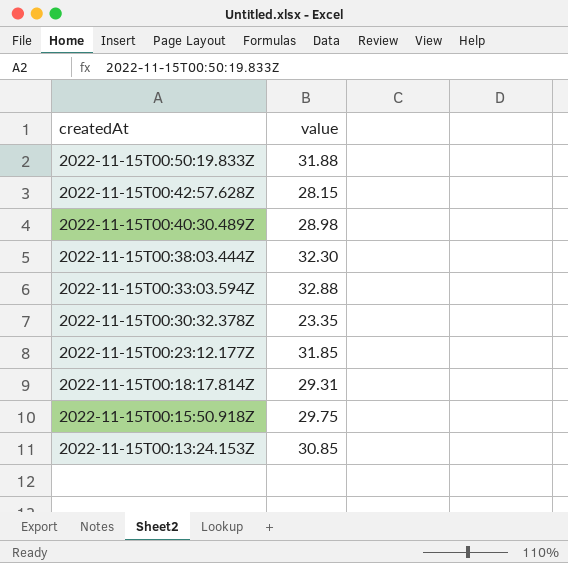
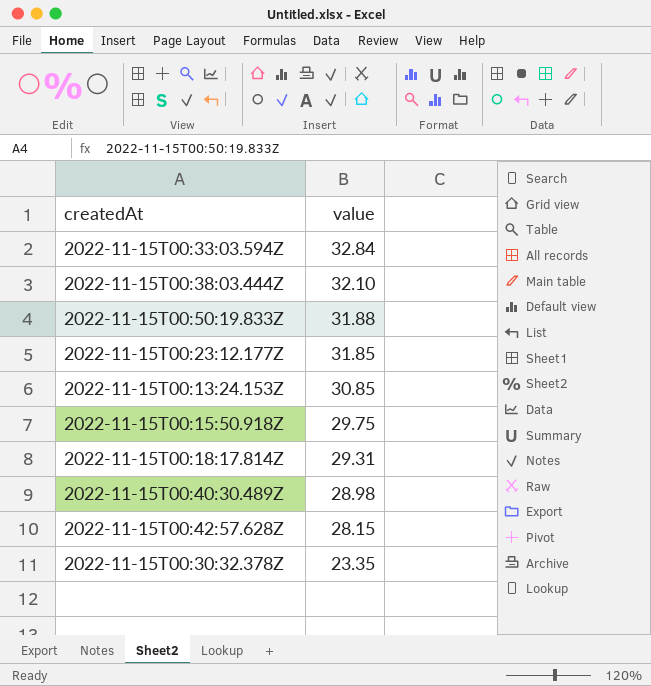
row order: createdAt descending -> value descending
2022-11-15T00:33:03.594Z | value: 32.88 -> 32.84
2022-11-15T00:38:03.444Z | value: 32.30 -> 32.10

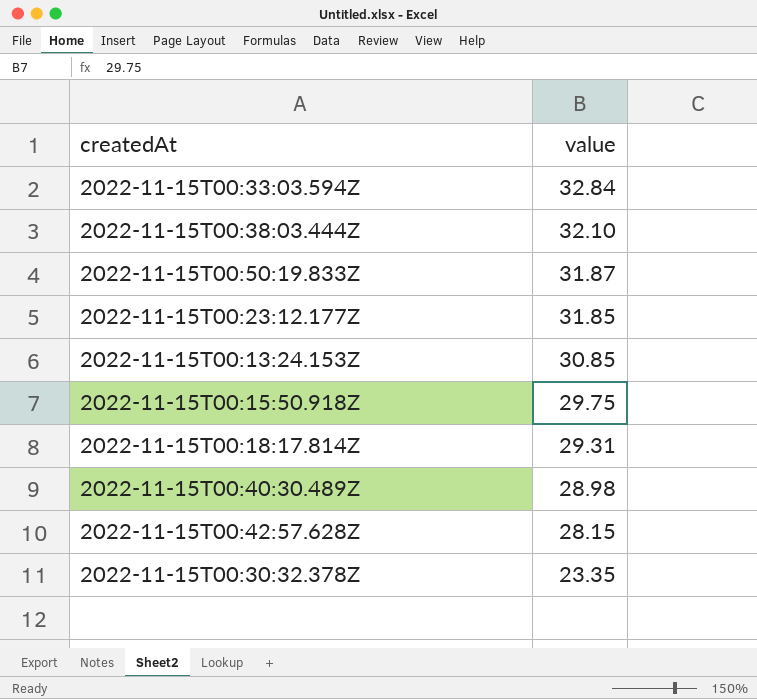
2022-11-15T00:50:19.833Z | value: 31.88 -> 31.87

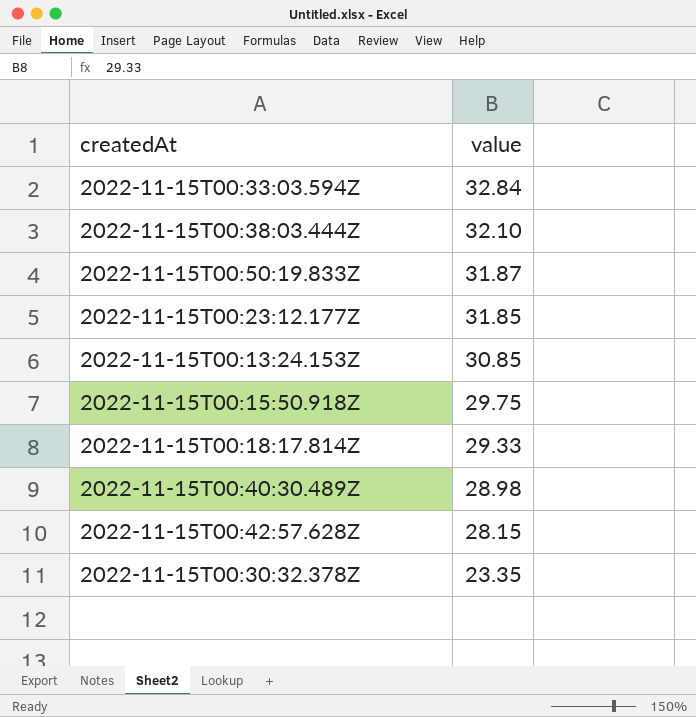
2022-11-15T00:18:17.814Z | value: 29.31 -> 29.33

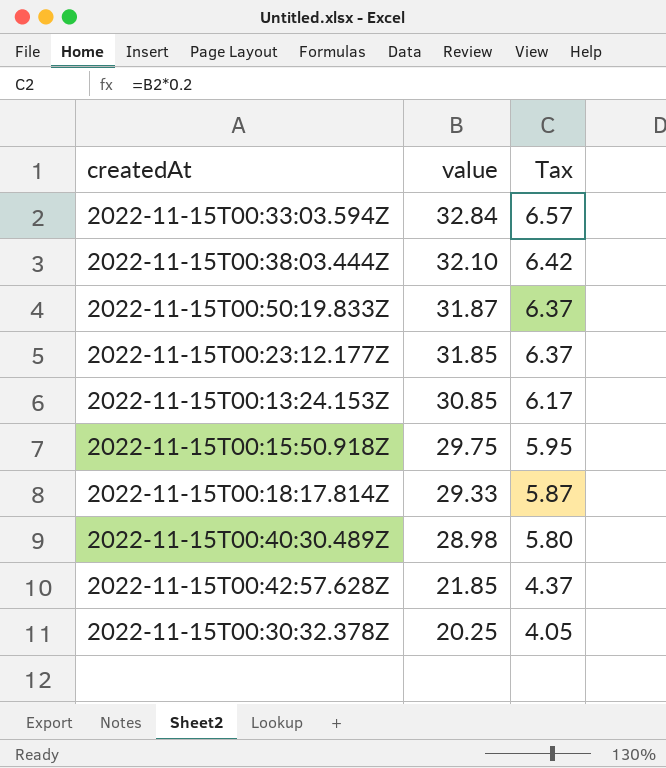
column Tax | formula: none -> [value] * 0.2
2022-11-15T00:42:57.628Z | value: 28.15 -> 21.85
2022-11-15T00:30:32.378Z | value: 23.35 -> 20.25

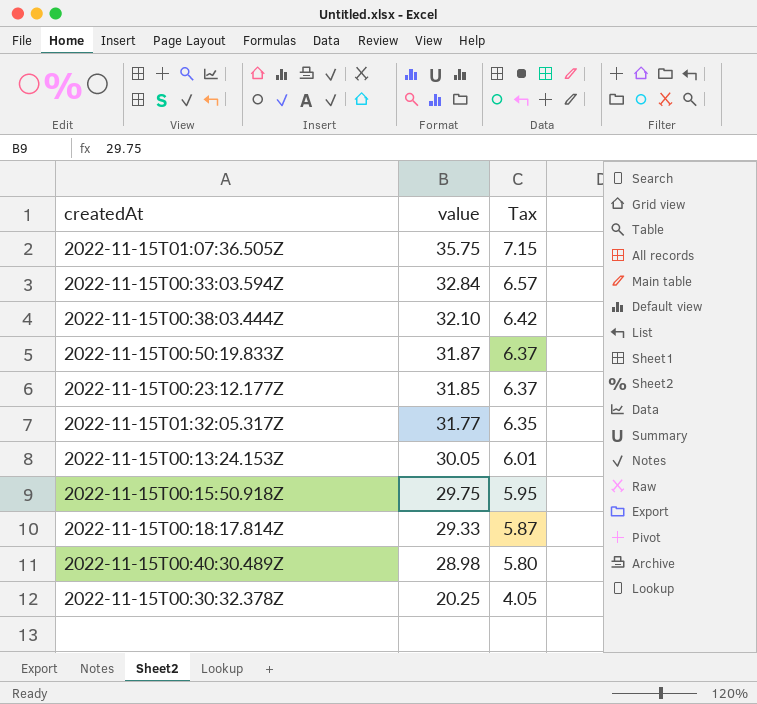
row 2022-11-15T00:42:57.628Z: 21.85 | 4.37 -> none
row 2022-11-15T01:07:36.505Z: none -> 35.75 | 7.15
row 2022-11-15T01:32:05.317Z: none -> 31.77 | 6.35
2022-11-15T00:13:24.153Z | value: 30.85 -> 30.05
2022-11-15T00:13:24.153Z | Tax: 6.17 -> 6.01

